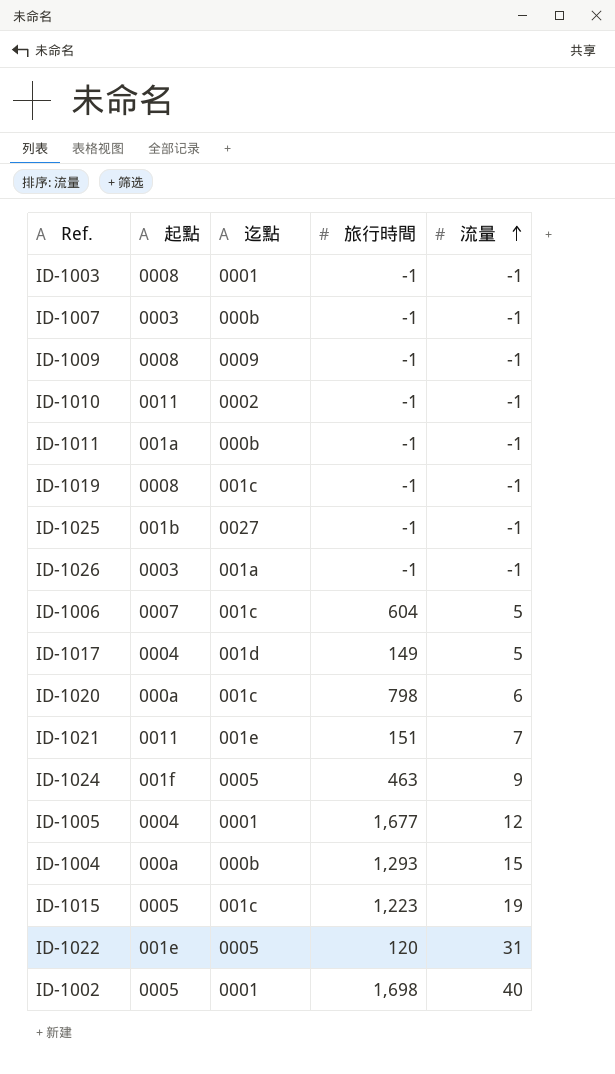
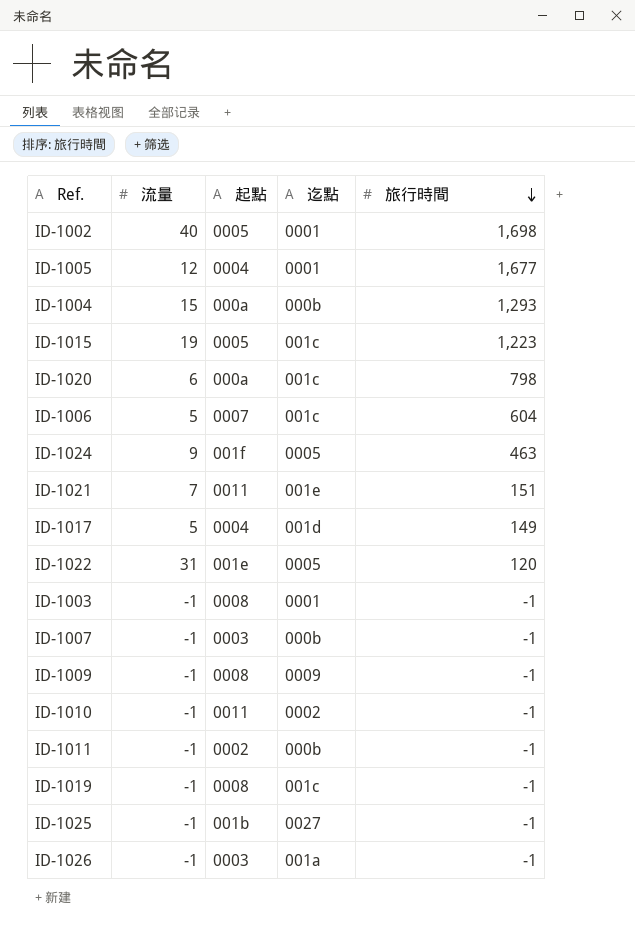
row order: 流量 ascending -> 旅行時間 descending
column 流量 | position: 5 -> 2
ID-1011 | 起點: 001a -> 0002

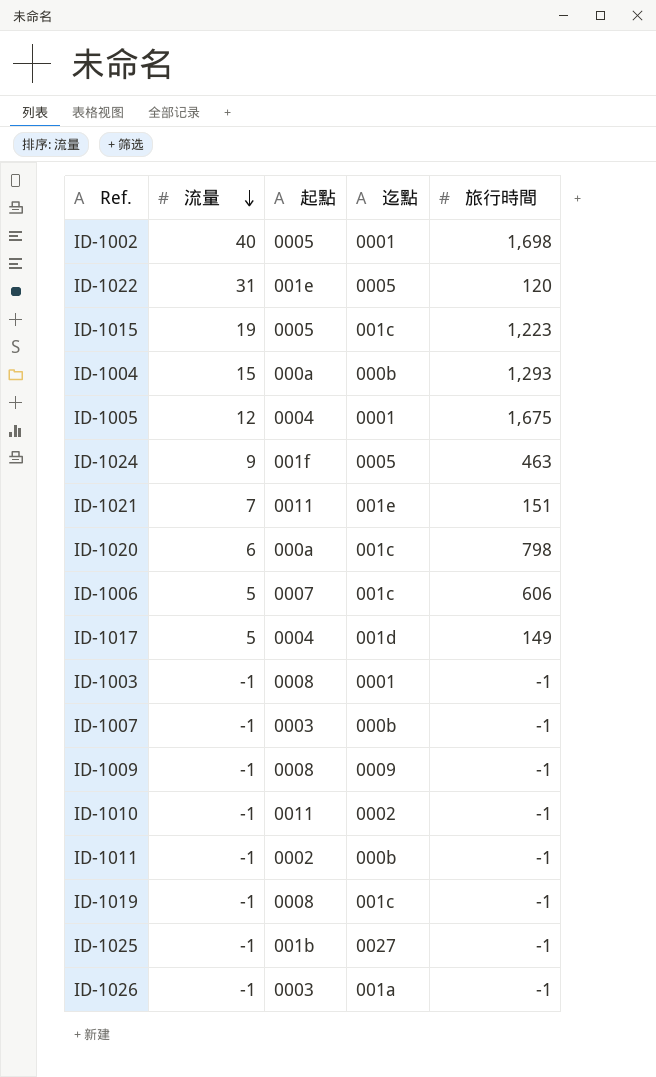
row order: 旅行時間 descending -> 流量 descending
ID-1005 | 旅行時間: 1,677 -> 1,675
ID-1006 | 旅行時間: 604 -> 606

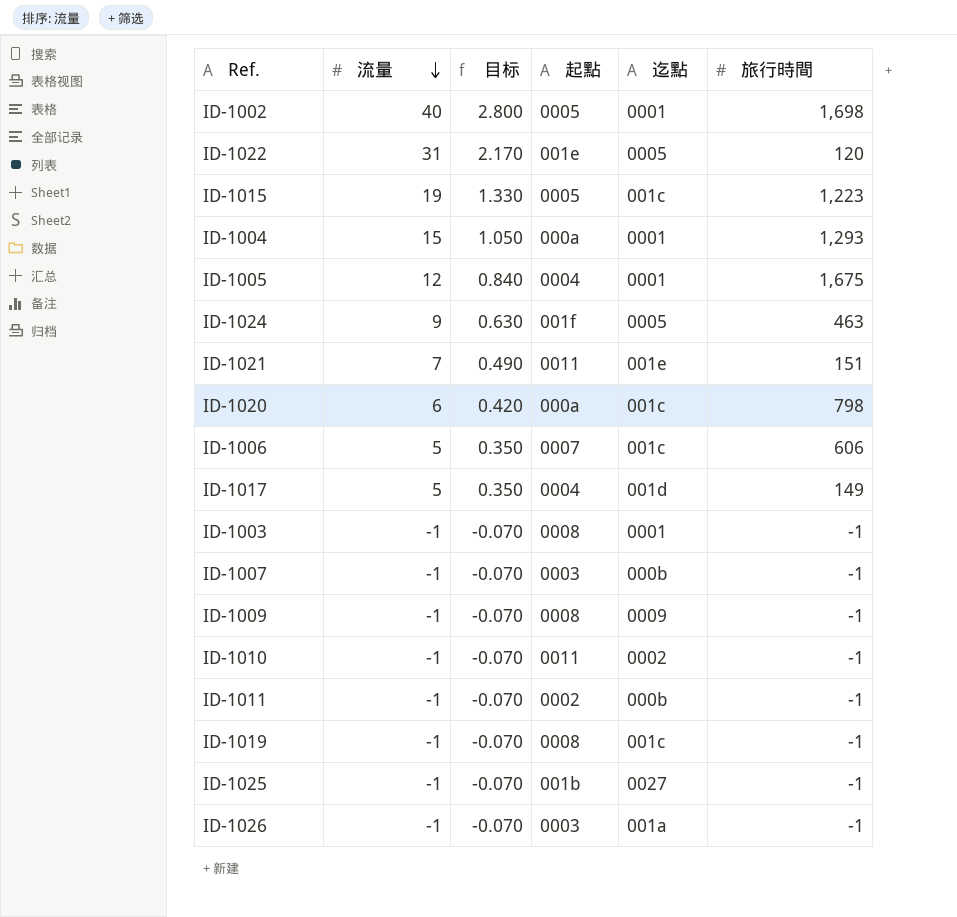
column 目标 | formula: none -> [流量] * 0.07
ID-1004 | 迄點: 000b -> 0001

